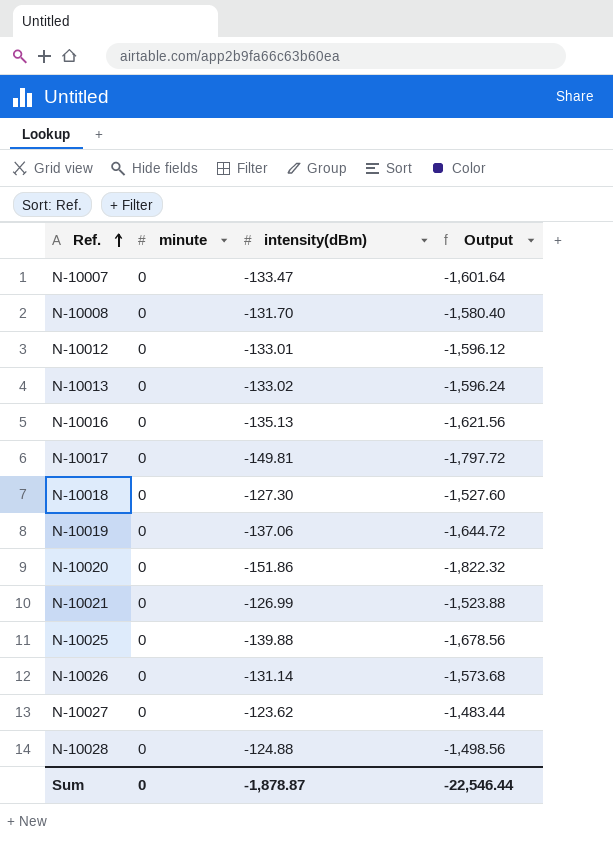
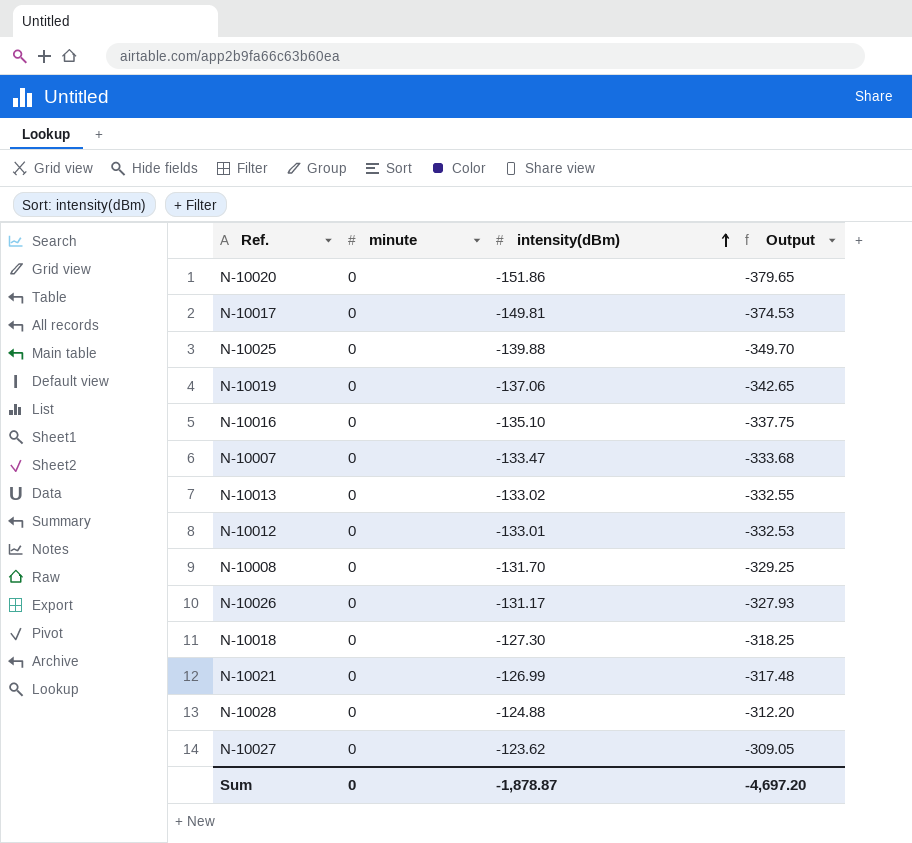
row order: Ref. ascending -> intensity(dBm) ascending
column Output | formula: [intensity(dBm)] * 12 -> [intensity(dBm)] * 2.5
N-10016 | intensity(dBm): -135.13 -> -135.10
N-10026 | intensity(dBm): -131.14 -> -131.17
Sum | Output: -22,546.44 -> -4,697.20

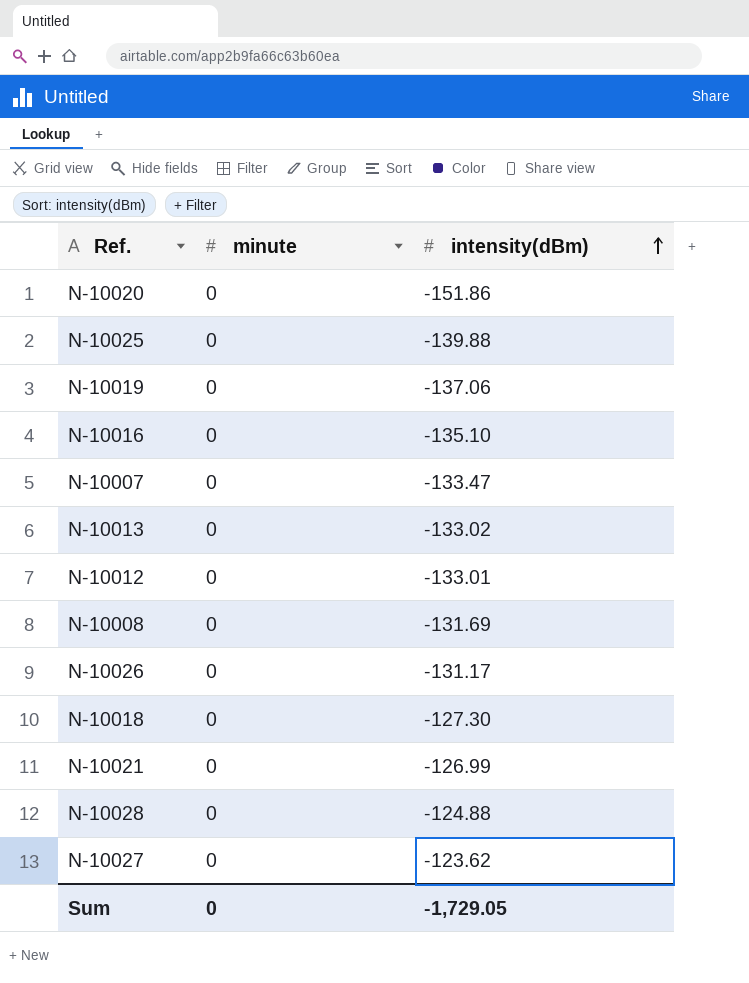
column Output | formula: [intensity(dBm)] * 2.5 -> none
row N-10017: 0 | -149.81 | -374.53 -> none
N-10008 | intensity(dBm): -131.70 -> -131.69
Sum | intensity(dBm): -1,878.87 -> -1,729.05

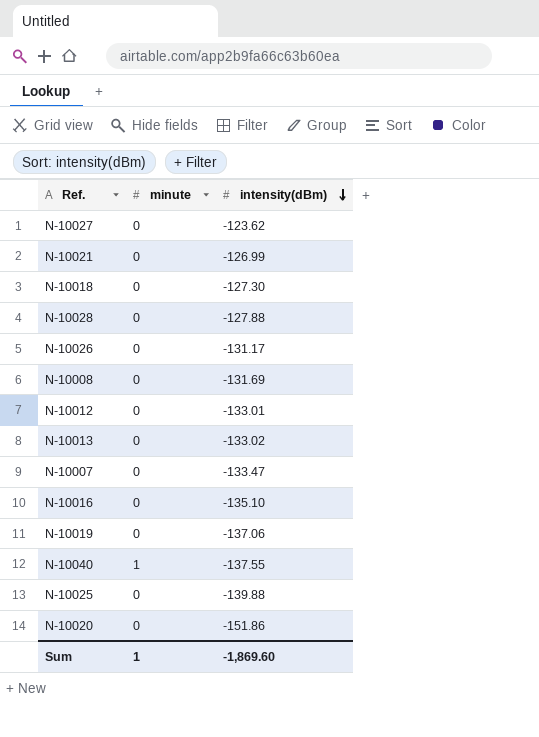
row order: intensity(dBm) ascending -> intensity(dBm) descending
N-10028 | intensity(dBm): -124.88 -> -127.88
row N-10040: none -> 1 | -137.55
Sum | minute: 0 -> 1
Sum | intensity(dBm): -1,729.05 -> -1,869.60

